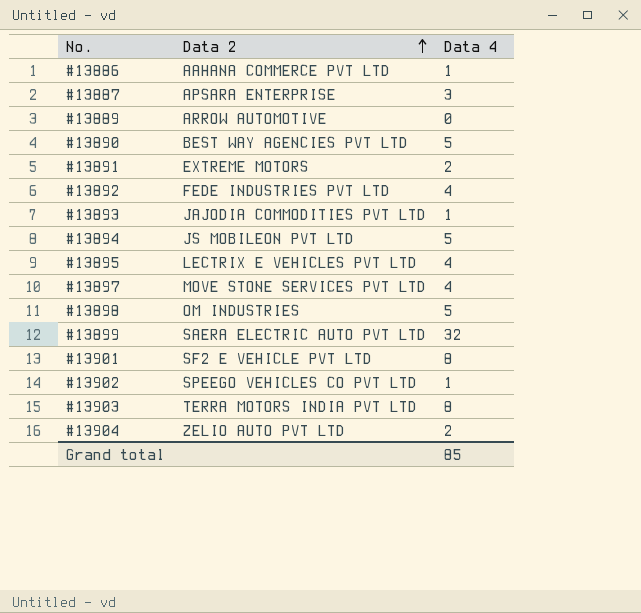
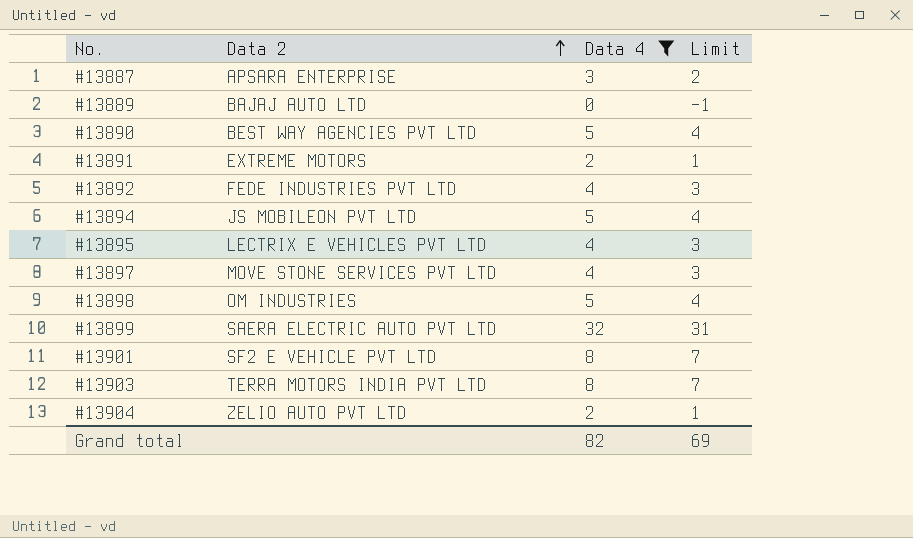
filter: none -> Data 4 != 1
column Limit | formula: none -> [Data 4] - 1
#13889 | Data 2: ARROW AUTOMOTIVE -> BAJAJ AUTO LTD
Grand total | Data 4: 85 -> 82

